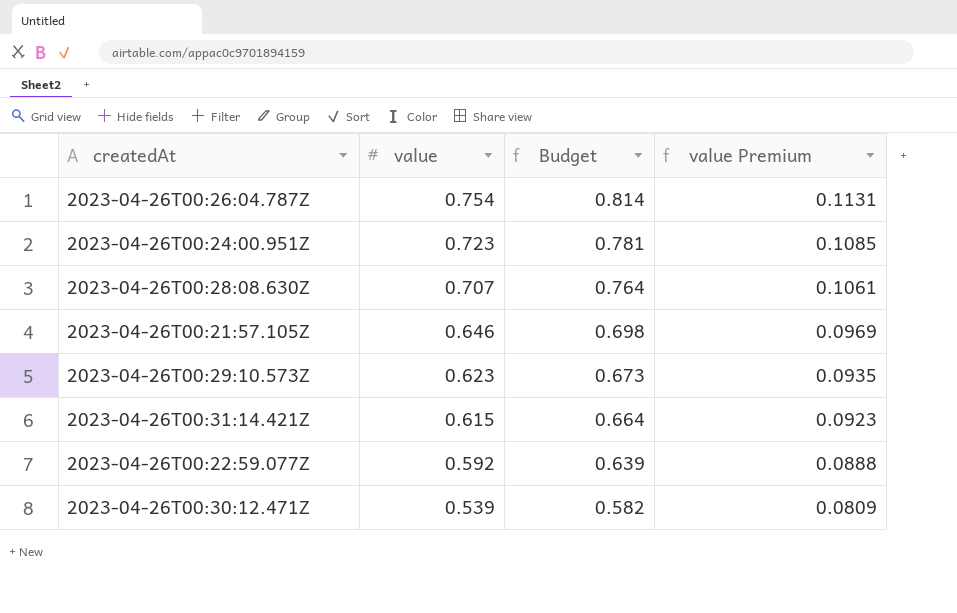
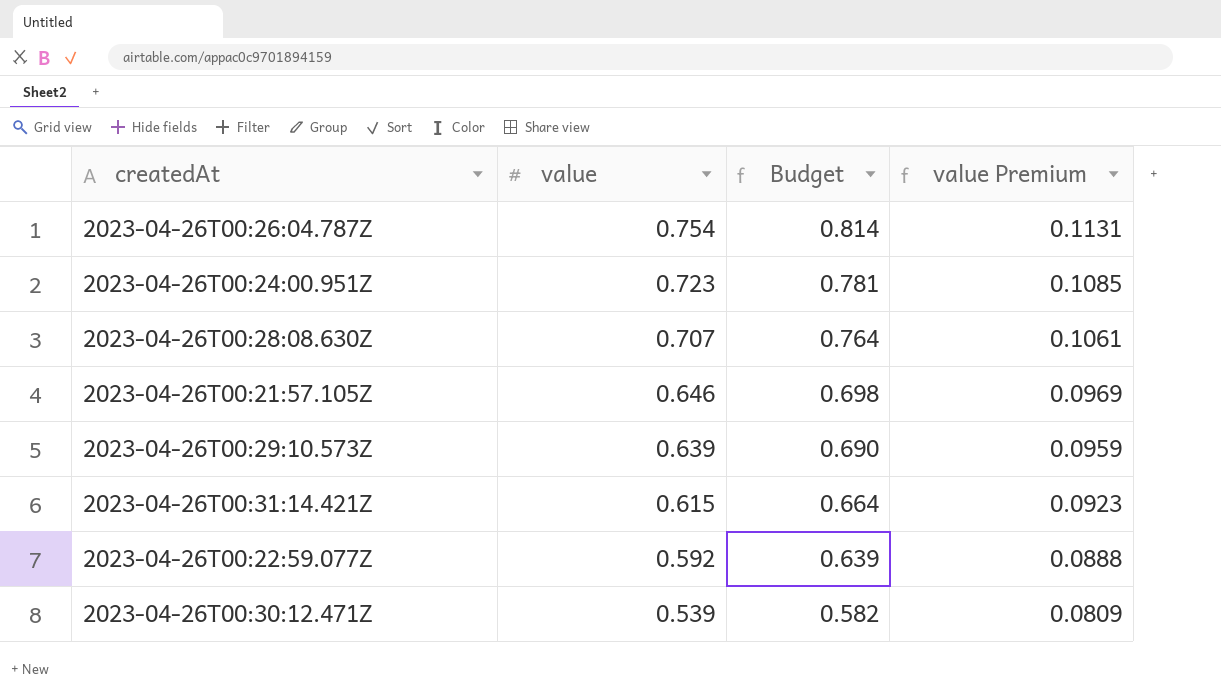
2023-04-26T00:29:10.573Z | value: 0.623 -> 0.639
2023-04-26T00:29:10.573Z | Budget: 0.673 -> 0.690
2023-04-26T00:29:10.573Z | value Premium: 0.0935 -> 0.0959

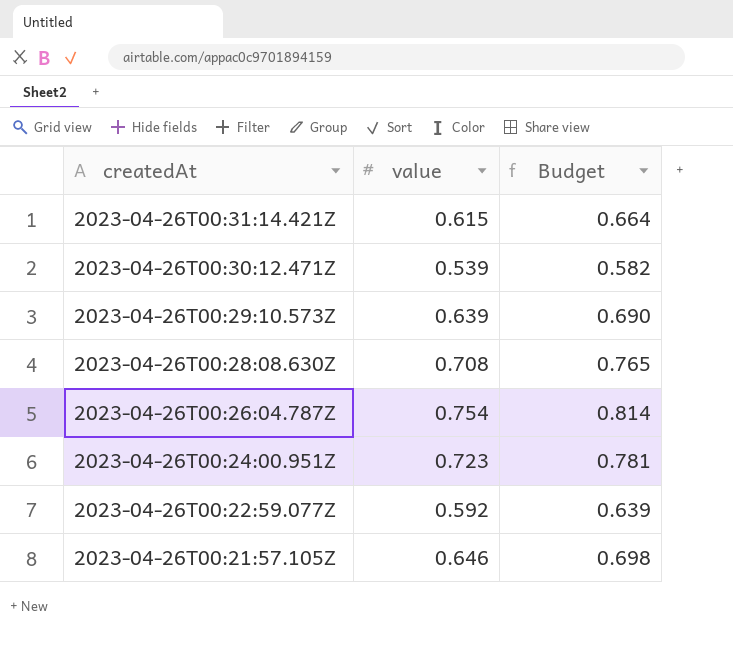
row order: value descending -> createdAt descending
column value Premium | formula: [value] * 0.15 -> none
2023-04-26T00:28:08.630Z | value: 0.707 -> 0.708
2023-04-26T00:28:08.630Z | Budget: 0.764 -> 0.765

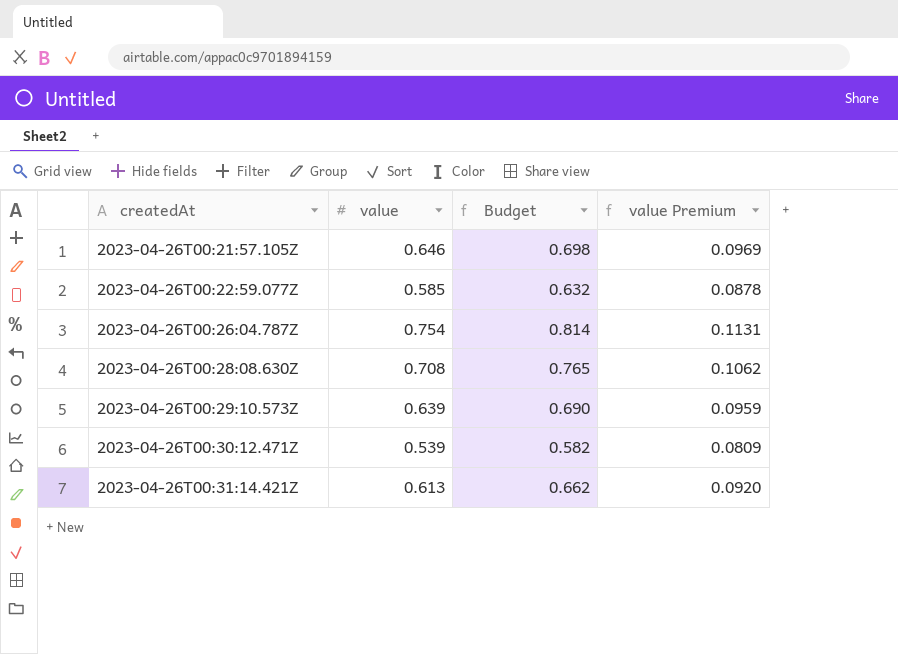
row order: createdAt descending -> createdAt ascending
column value Premium | formula: none -> [value] * 0.15
row 2023-04-26T00:24:00.951Z: 0.723 | 0.781 -> none
2023-04-26T00:22:59.077Z | value: 0.592 -> 0.585
2023-04-26T00:22:59.077Z | Budget: 0.639 -> 0.632
2023-04-26T00:31:14.421Z | value: 0.615 -> 0.613
2023-04-26T00:31:14.421Z | Budget: 0.664 -> 0.662

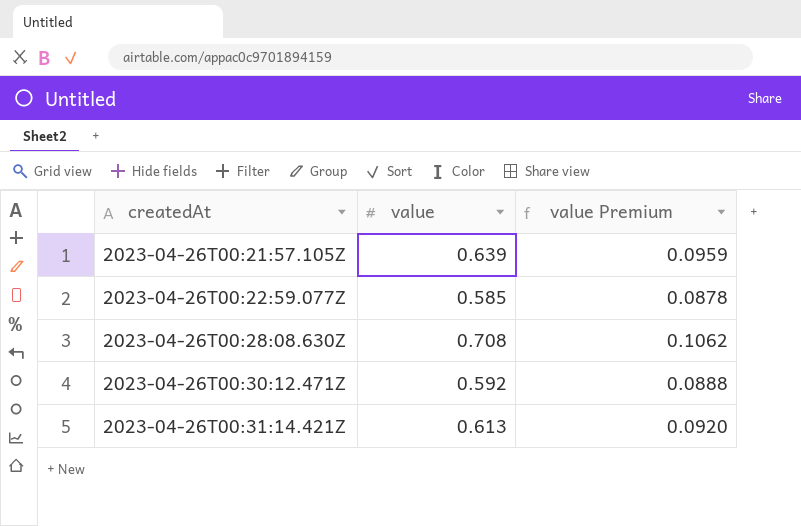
column Budget | formula: [value] * 1.08 -> none
row 2023-04-26T00:26:04.787Z: 0.754 | 0.814 | 0.1131 -> none
row 2023-04-26T00:29:10.573Z: 0.639 | 0.690 | 0.0959 -> none
2023-04-26T00:21:57.105Z | value: 0.646 -> 0.639
2023-04-26T00:21:57.105Z | value Premium: 0.0969 -> 0.0959
2023-04-26T00:30:12.471Z | value: 0.539 -> 0.592
2023-04-26T00:30:12.471Z | value Premium: 0.0809 -> 0.0888

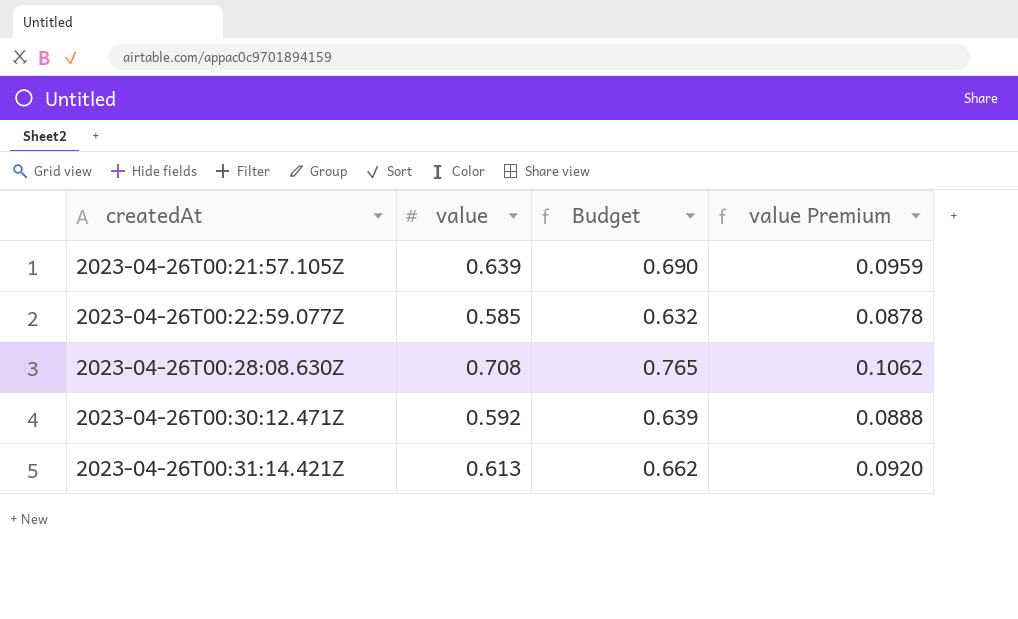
column Budget | formula: none -> [value] * 1.08

